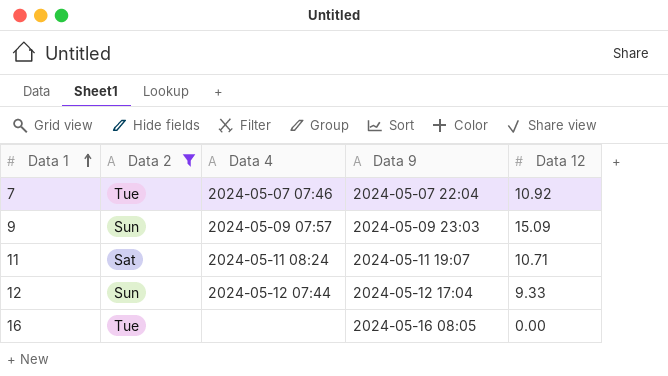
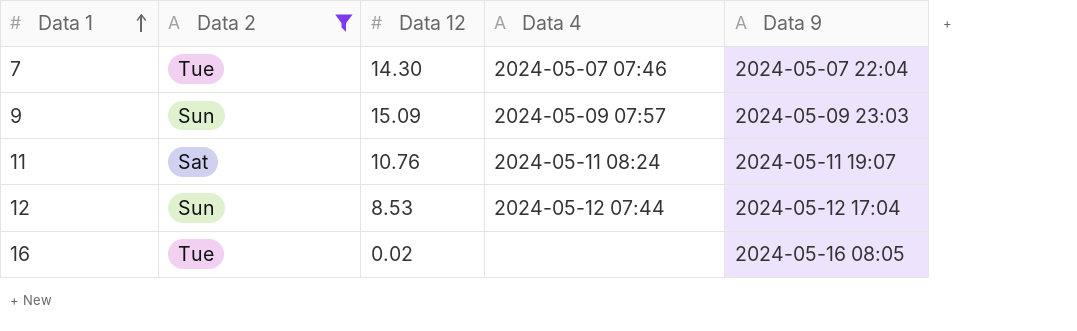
column Data 12 | position: 5 -> 3
7 | Data 12: 10.92 -> 14.30
11 | Data 12: 10.71 -> 10.76
12 | Data 12: 9.33 -> 8.53
16 | Data 12: 0.00 -> 0.02

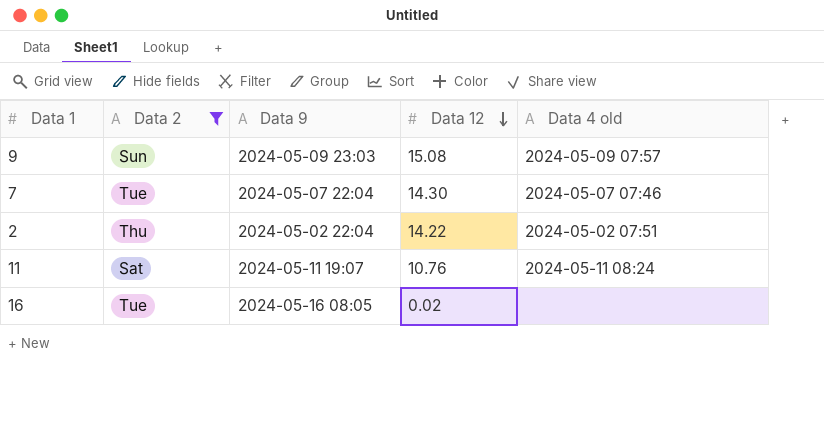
row order: Data 1 ascending -> Data 12 descending
column Data 9 | position: 5 -> 3
column name: Data 4 -> Data 4 old
row 12: Sun | 8.53 | 2024-05-12 07:44 | 2024-05-12 17:04 -> none
9 | Data 12: 15.09 -> 15.08
row 2: none -> Thu | 2024-05-02 22:04 | 14.22 | 2024-05-02 07:51

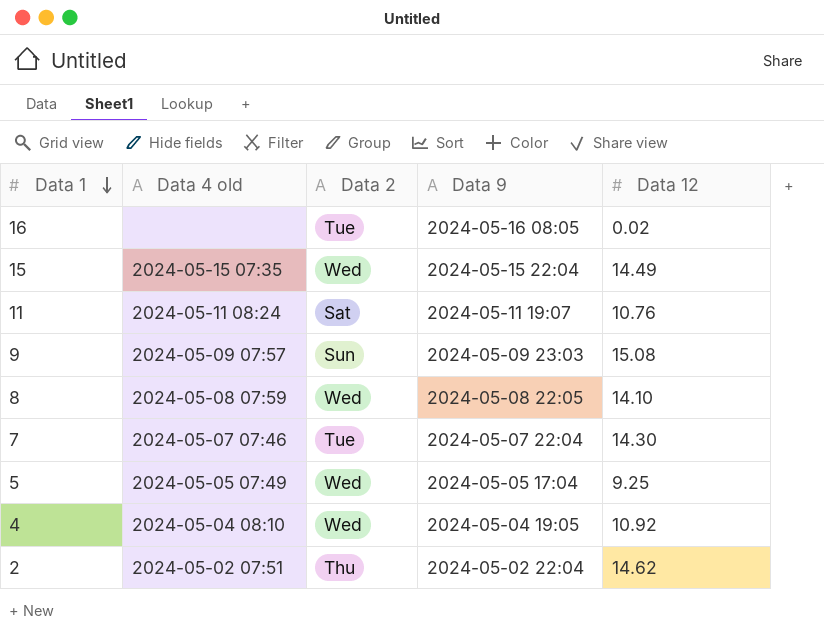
filter: Data 2 != Wed -> none
row order: Data 12 descending -> Data 1 descending
column Data 4 old | position: 5 -> 2
2 | Data 12: 14.22 -> 14.62

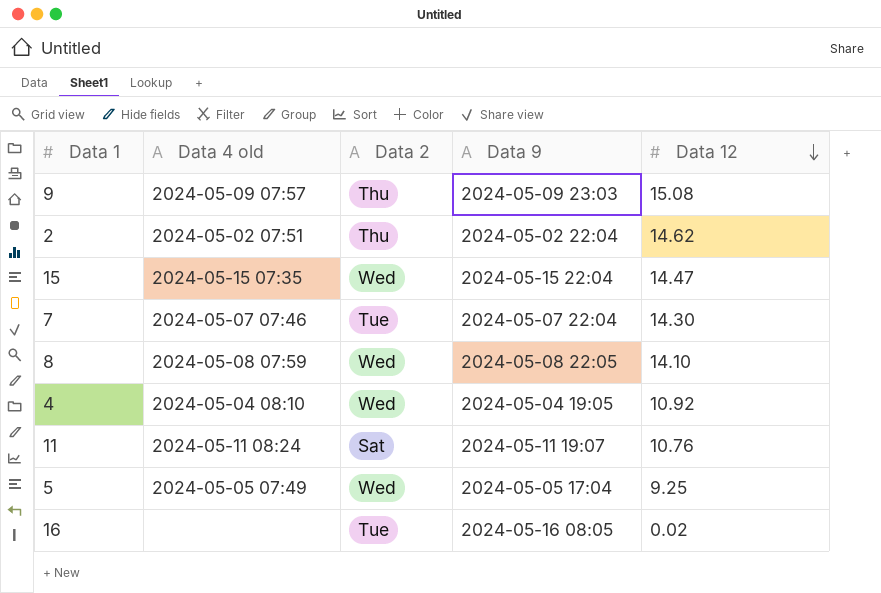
row order: Data 1 descending -> Data 12 descending
9 | Data 2: Sun -> Thu
15 | Data 12: 14.49 -> 14.47

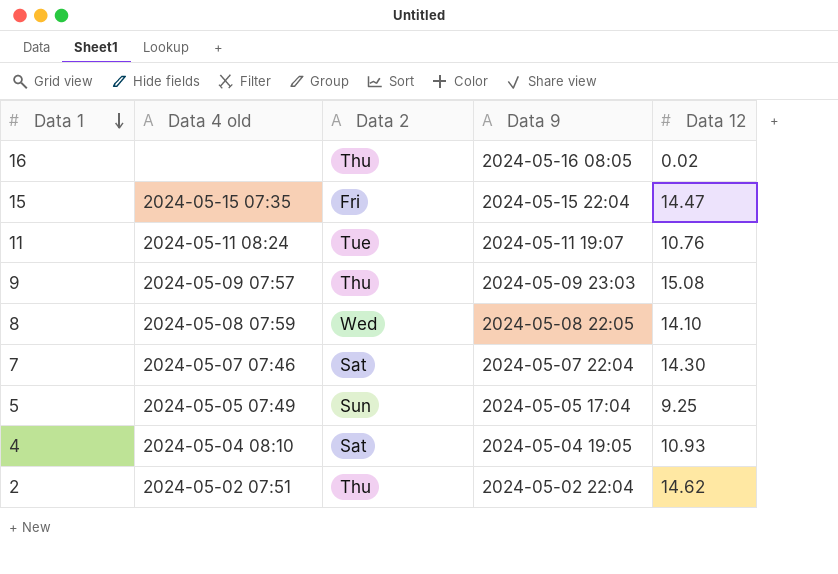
row order: Data 12 descending -> Data 1 descending
16 | Data 2: Tue -> Thu
15 | Data 2: Wed -> Fri
11 | Data 2: Sat -> Tue
7 | Data 2: Tue -> Sat
5 | Data 2: Wed -> Sun
4 | Data 2: Wed -> Sat
4 | Data 12: 10.92 -> 10.93

